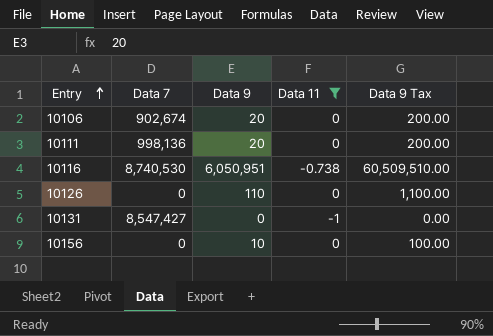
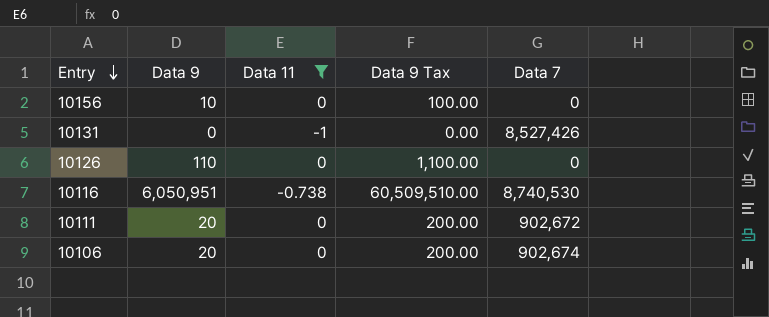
row order: Entry ascending -> Entry descending
column Data 7 | position: 2 -> 5
10131 | Data 7: 8,547,427 -> 8,527,426
10111 | Data 7: 998,136 -> 902,672

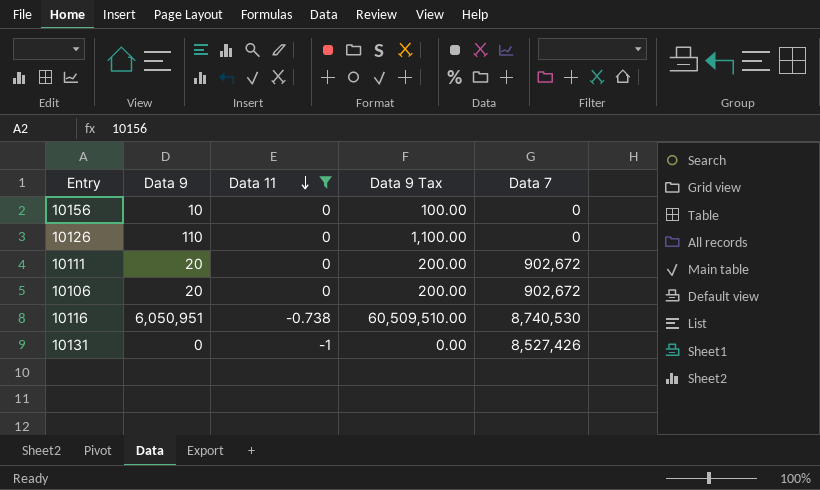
row order: Entry descending -> Data 11 descending
10106 | Data 7: 902,674 -> 902,672

